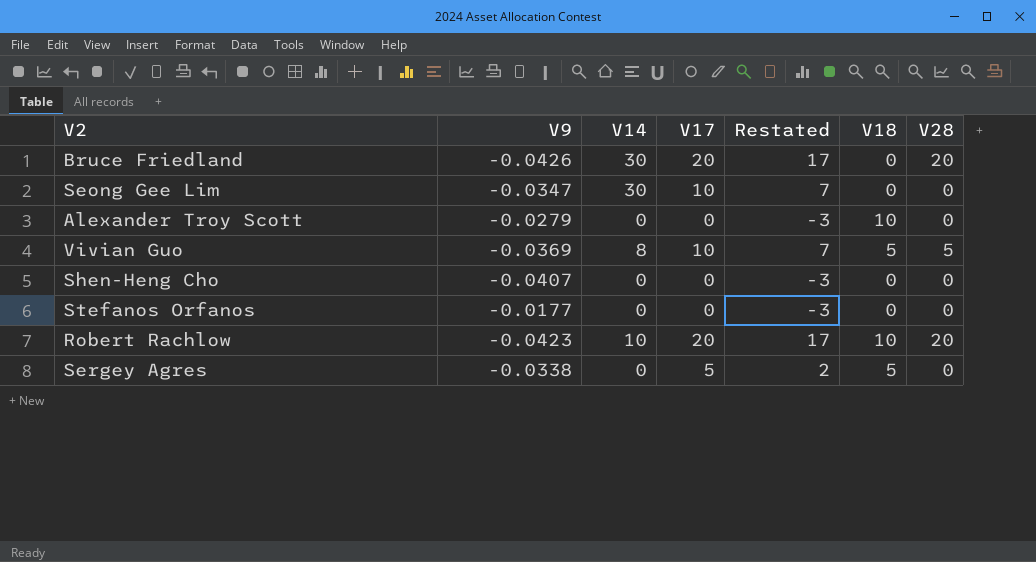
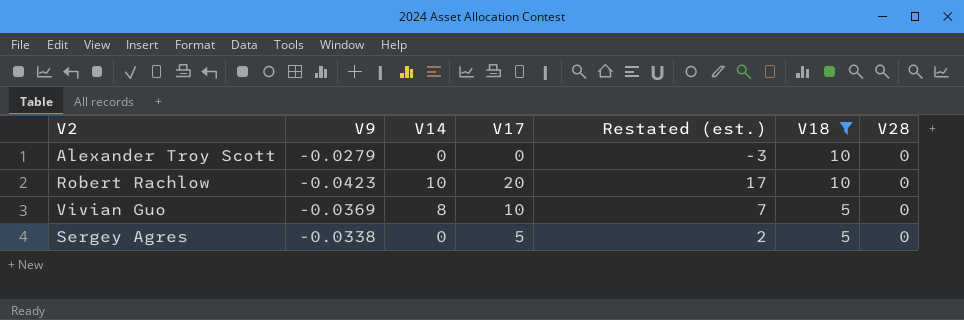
filter: none -> V18 != 0
row order: none -> V18 descending
column name: Restated -> Restated (est.)
Robert Rachlow | V28: 20 -> 0
Vivian Guo | V28: 5 -> 0

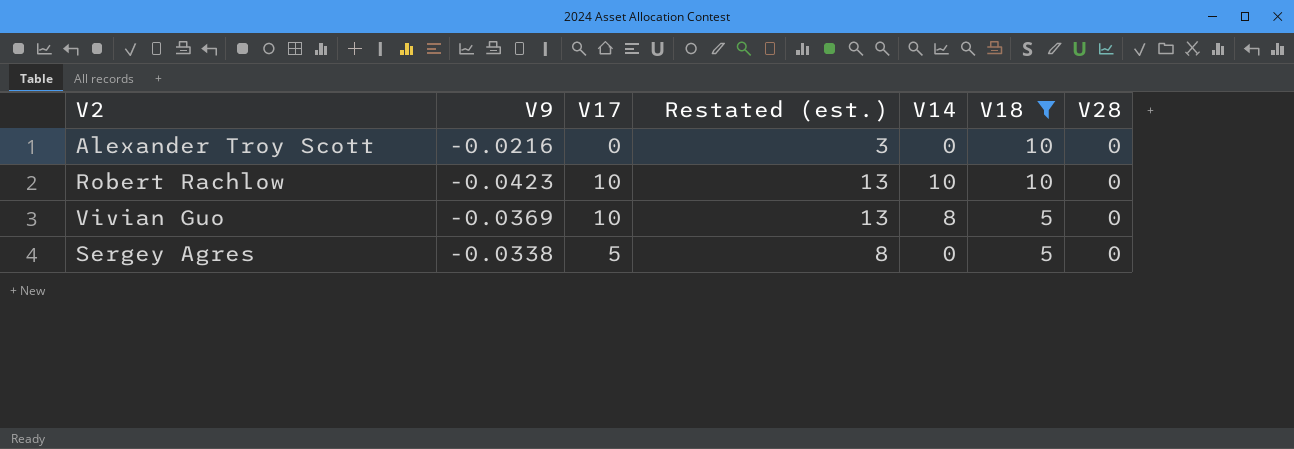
column Restated (est.) | formula: [V17] - 3 -> [V17] + 3
column V14 | position: 3 -> 5
Alexander Troy Scott | V9: -0.0279 -> -0.0216
Robert Rachlow | V17: 20 -> 10

